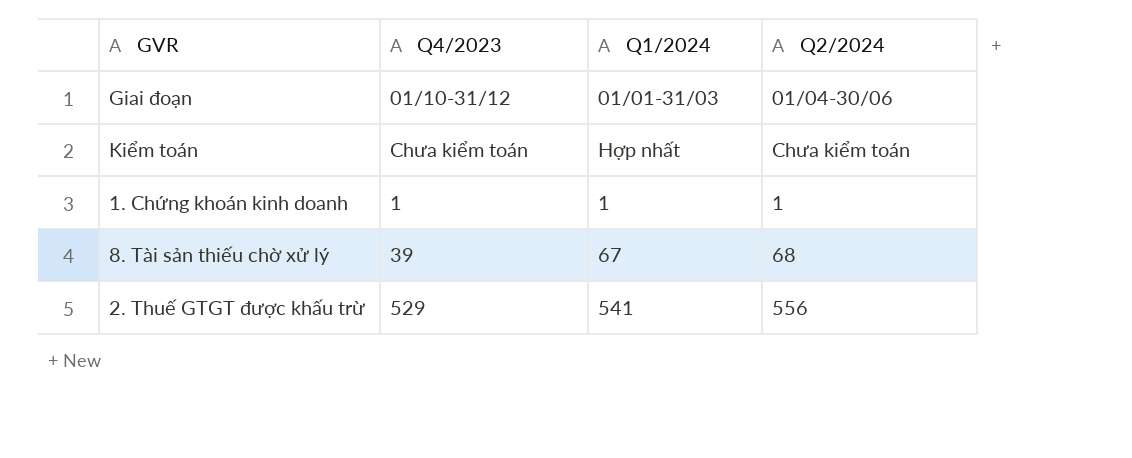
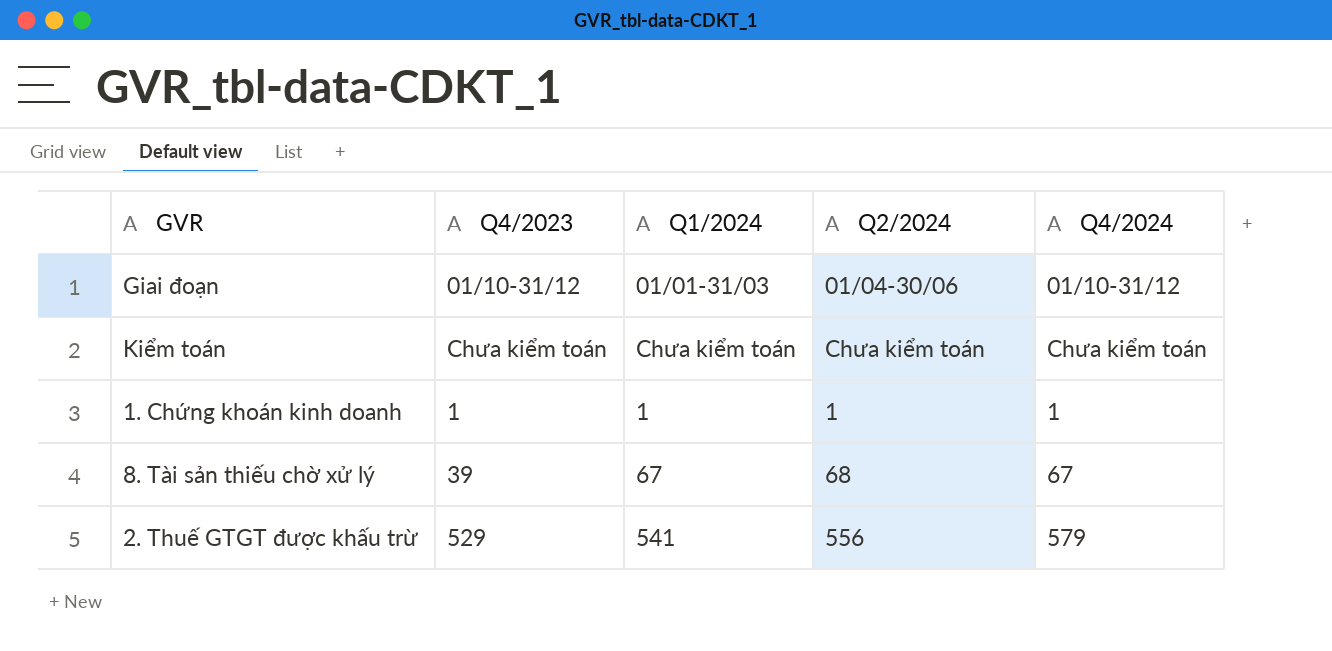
column Q4/2024 | position: none -> 5
Kiểm toán | Q1/2024: Hợp nhất -> Chưa kiểm toán

